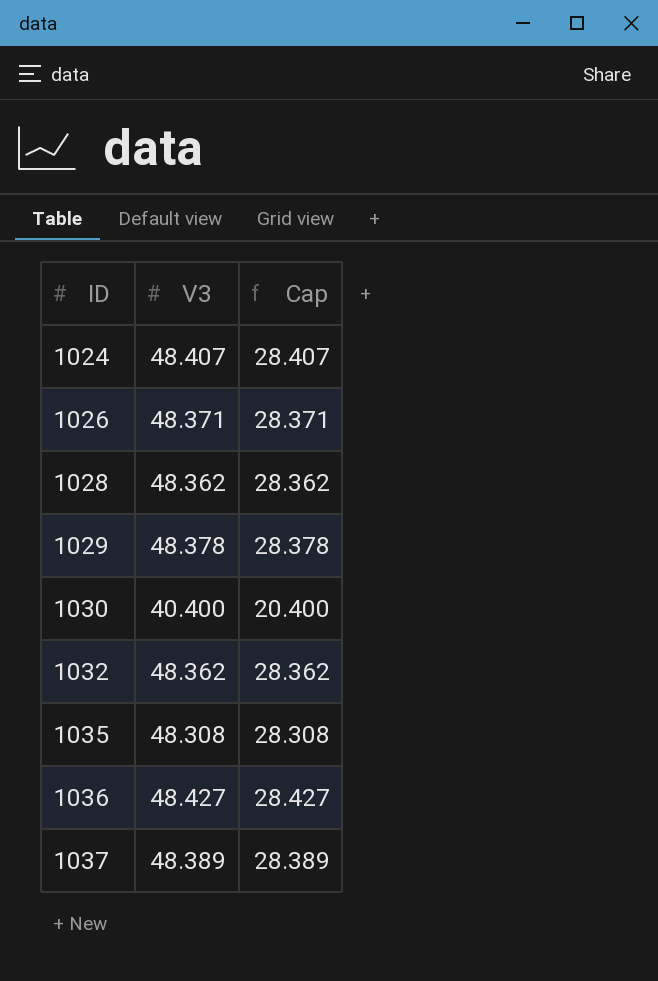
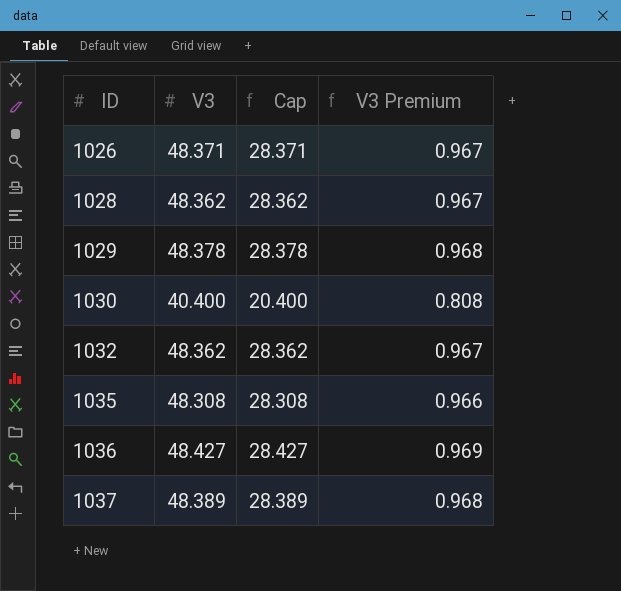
column V3 Premium | formula: none -> [V3] * 0.02
row 1024: 48.407 | 28.407 -> none

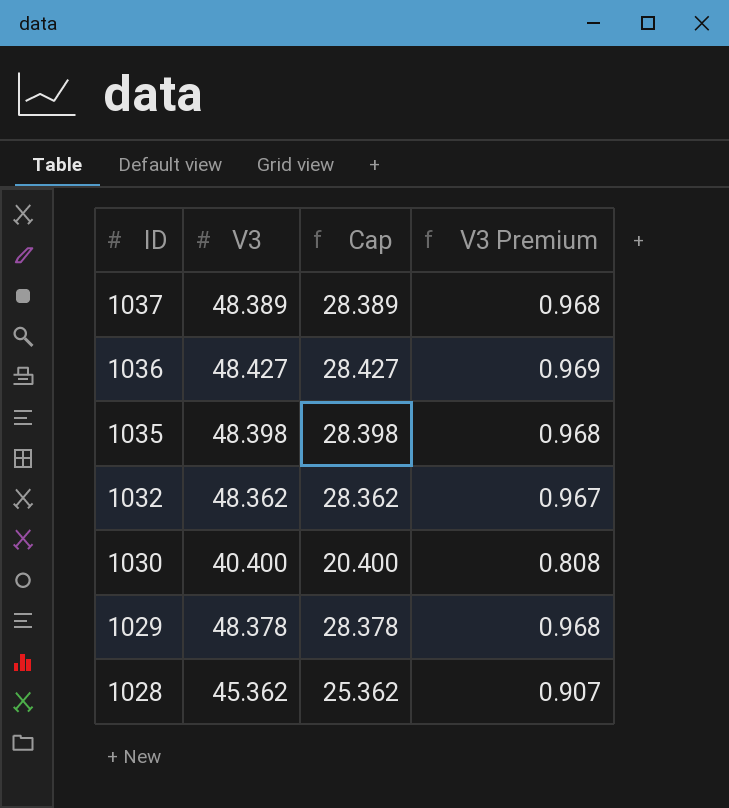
row order: ID ascending -> ID descending
row 1026: 48.371 | 28.371 | 0.967 -> none
1035 | V3: 48.308 -> 48.398
1035 | Cap: 28.308 -> 28.398
1035 | V3 Premium: 0.966 -> 0.968
1028 | V3: 48.362 -> 45.362
1028 | Cap: 28.362 -> 25.362
1028 | V3 Premium: 0.967 -> 0.907

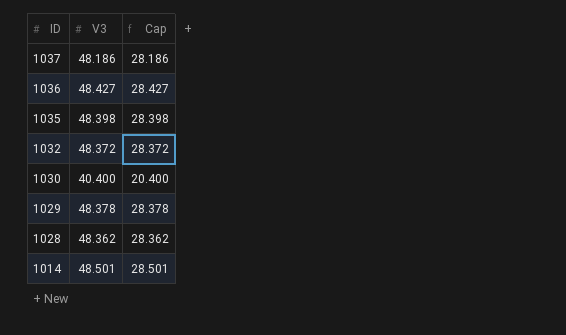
column V3 Premium | formula: [V3] * 0.02 -> none
1037 | V3: 48.389 -> 48.186
1037 | Cap: 28.389 -> 28.186
1032 | V3: 48.362 -> 48.372
1032 | Cap: 28.362 -> 28.372
1028 | V3: 45.362 -> 48.362
1028 | Cap: 25.362 -> 28.362
row 1014: none -> 48.501 | 28.501

